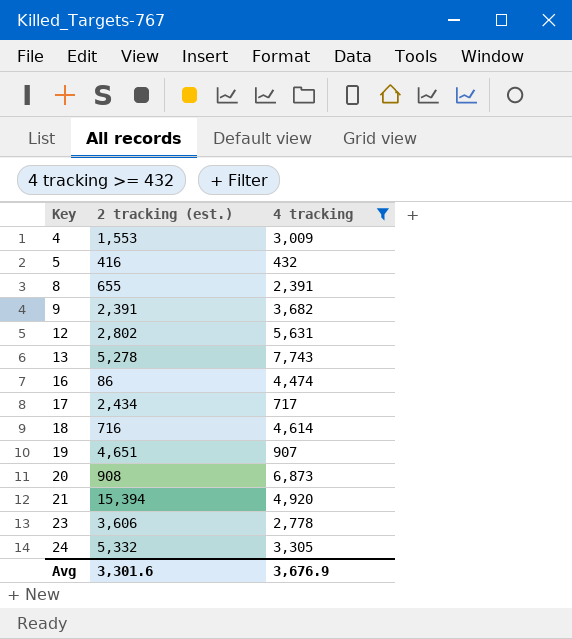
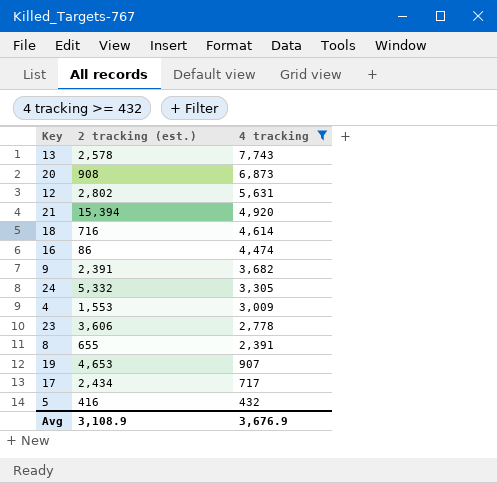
row order: Key ascending -> 4 tracking descending
13 | 2 tracking (est.): 5,278 -> 2,578
19 | 2 tracking (est.): 4,651 -> 4,653
Avg | 2 tracking (est.): 3,301.6 -> 3,108.9

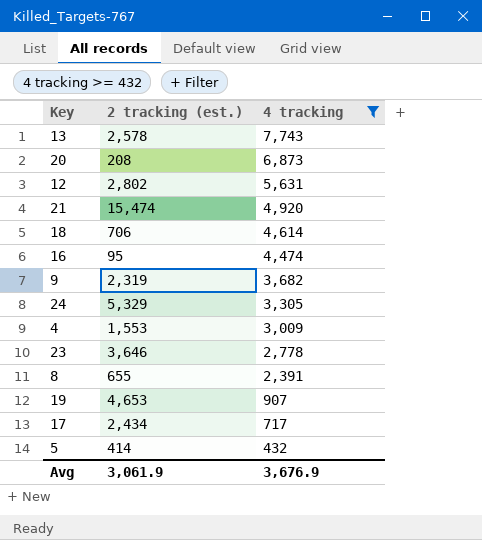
20 | 2 tracking (est.): 908 -> 208
21 | 2 tracking (est.): 15,394 -> 15,474
18 | 2 tracking (est.): 716 -> 706
16 | 2 tracking (est.): 86 -> 95
9 | 2 tracking (est.): 2,391 -> 2,319
24 | 2 tracking (est.): 5,332 -> 5,329
23 | 2 tracking (est.): 3,606 -> 3,646
5 | 2 tracking (est.): 416 -> 414
Avg | 2 tracking (est.): 3,108.9 -> 3,061.9

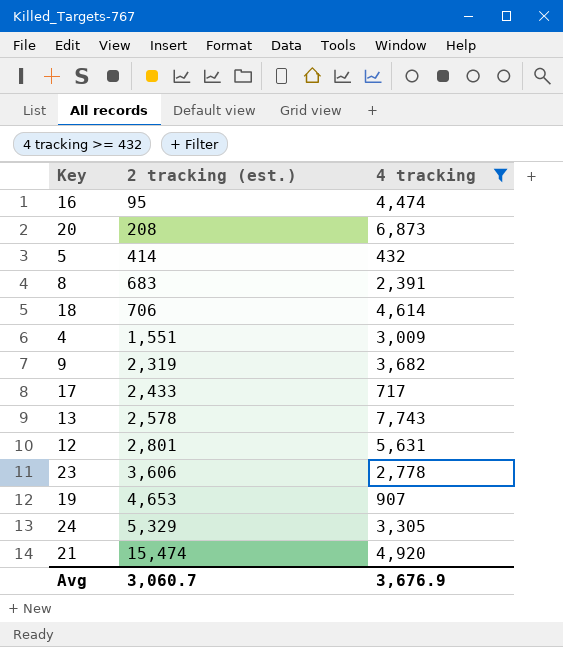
row order: 4 tracking descending -> 2 tracking (est.) ascending
8 | 2 tracking (est.): 655 -> 683
4 | 2 tracking (est.): 1,553 -> 1,551
17 | 2 tracking (est.): 2,434 -> 2,433
12 | 2 tracking (est.): 2,802 -> 2,801
23 | 2 tracking (est.): 3,646 -> 3,606
Avg | 2 tracking (est.): 3,061.9 -> 3,060.7

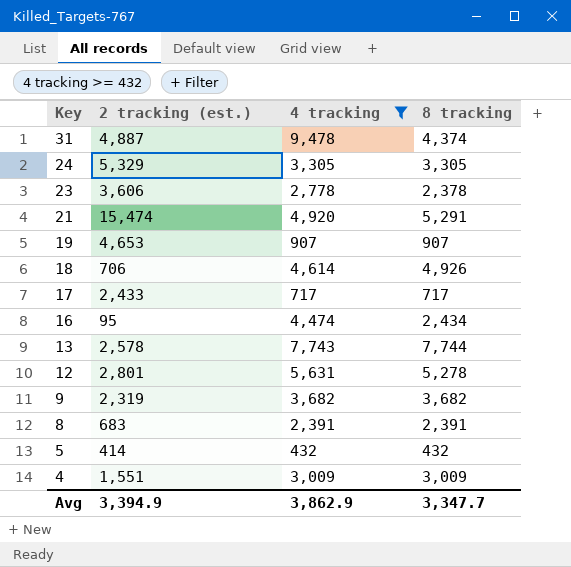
row order: 2 tracking (est.) ascending -> Key descending
column 8 tracking | position: none -> 4
row 20: 208 | 6,873 -> none
row 31: none -> 4,887 | 9,478 | 4,374
Avg | 2 tracking (est.): 3,060.7 -> 3,394.9
Avg | 4 tracking: 3,676.9 -> 3,862.9

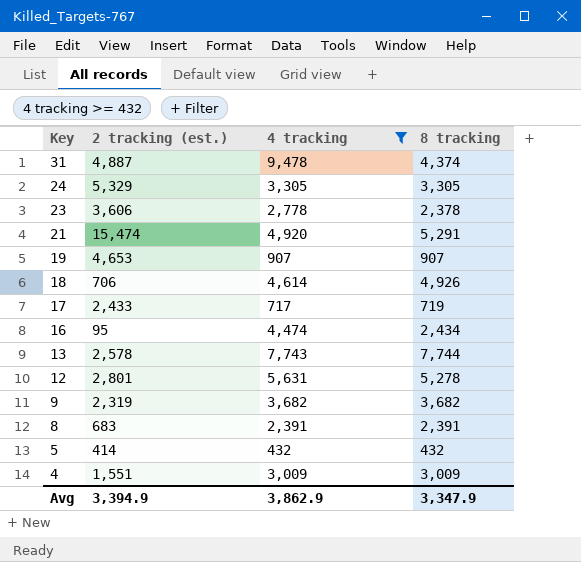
17 | 8 tracking: 717 -> 719
Avg | 8 tracking: 3,347.7 -> 3,347.9

